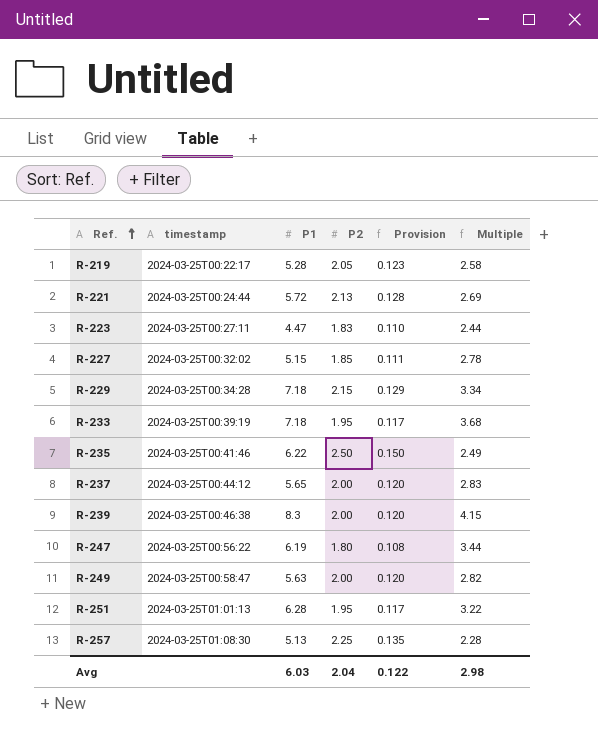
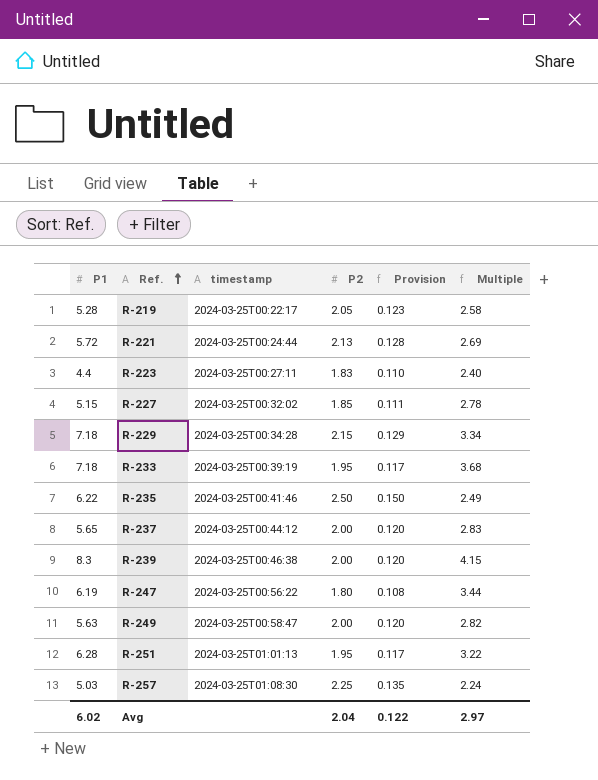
column P1 | position: 3 -> 1
R-223 | P1: 4.47 -> 4.4
R-223 | Multiple: 2.44 -> 2.40
R-257 | P1: 5.13 -> 5.03
R-257 | Multiple: 2.28 -> 2.24
Avg | P1: 6.03 -> 6.02
Avg | Multiple: 2.98 -> 2.97

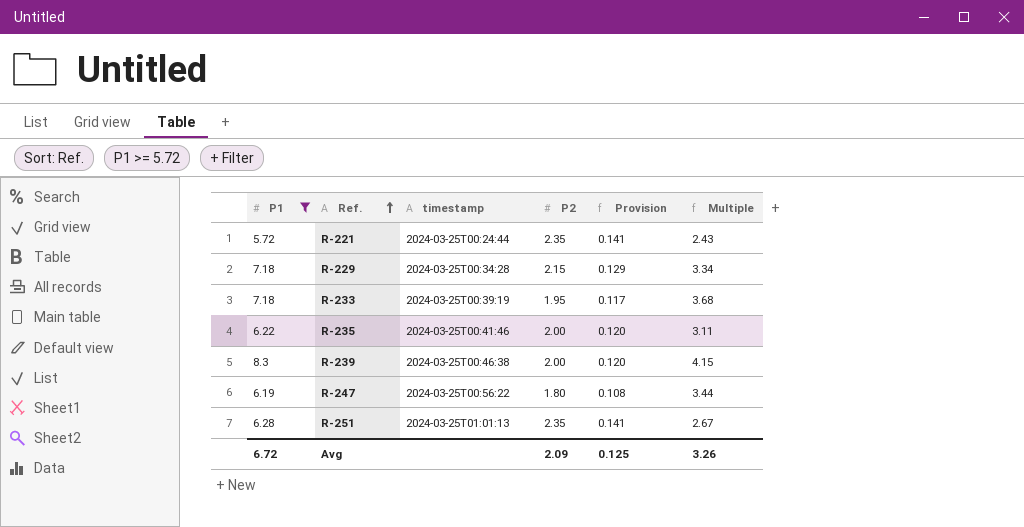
filter: none -> P1 >= 5.72
R-221 | P2: 2.13 -> 2.35
R-221 | Provision: 0.128 -> 0.141
R-221 | Multiple: 2.69 -> 2.43
R-235 | P2: 2.50 -> 2.00
R-235 | Provision: 0.150 -> 0.120
R-235 | Multiple: 2.49 -> 3.11
R-251 | P2: 1.95 -> 2.35
R-251 | Provision: 0.117 -> 0.141
R-251 | Multiple: 3.22 -> 2.67
Avg | P1: 6.02 -> 6.72
Avg | P2: 2.04 -> 2.09
Avg | Provision: 0.122 -> 0.125
Avg | Multiple: 2.97 -> 3.26

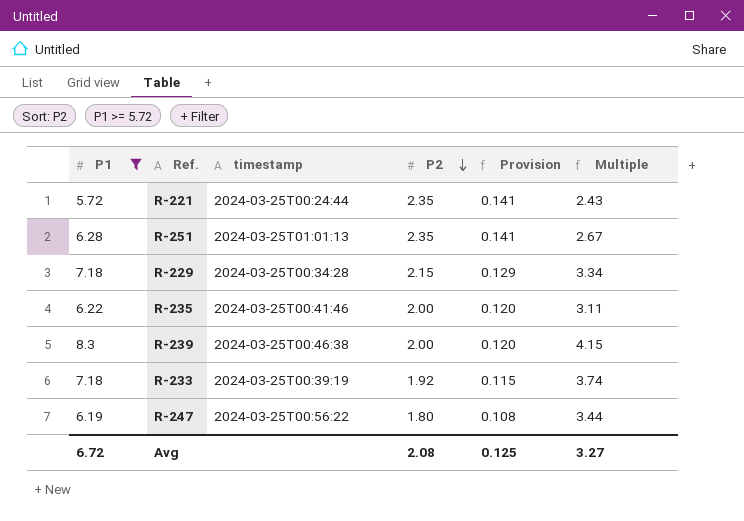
row order: Ref. ascending -> P2 descending
R-233 | P2: 1.95 -> 1.92
R-233 | Provision: 0.117 -> 0.115
R-233 | Multiple: 3.68 -> 3.74
Avg | P2: 2.09 -> 2.08
Avg | Multiple: 3.26 -> 3.27

